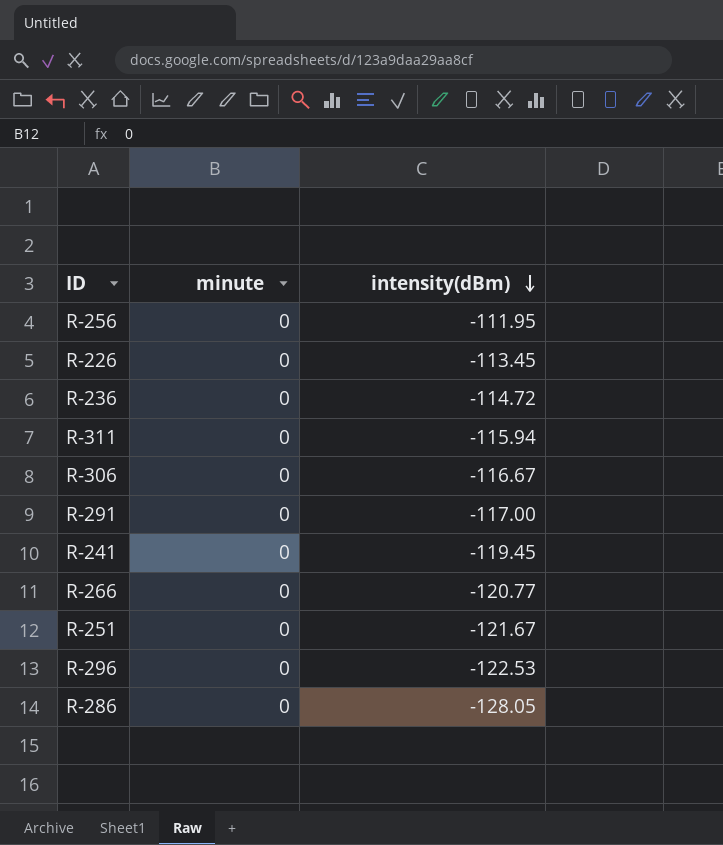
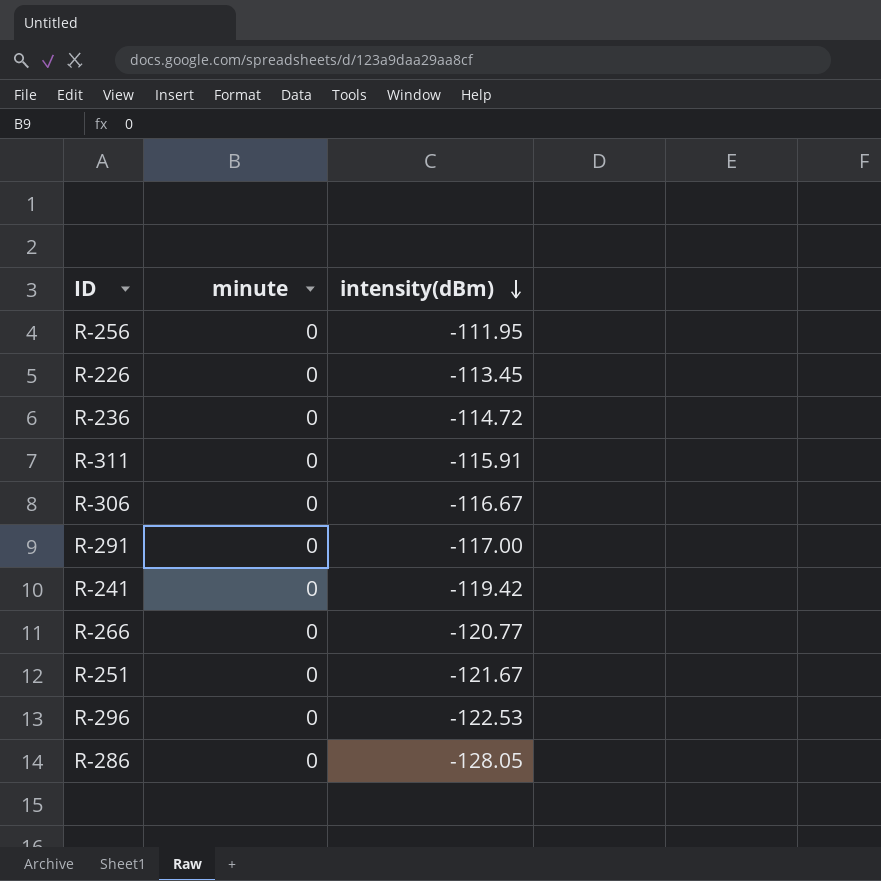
R-311 | intensity(dBm): -115.94 -> -115.91
R-241 | intensity(dBm): -119.45 -> -119.42

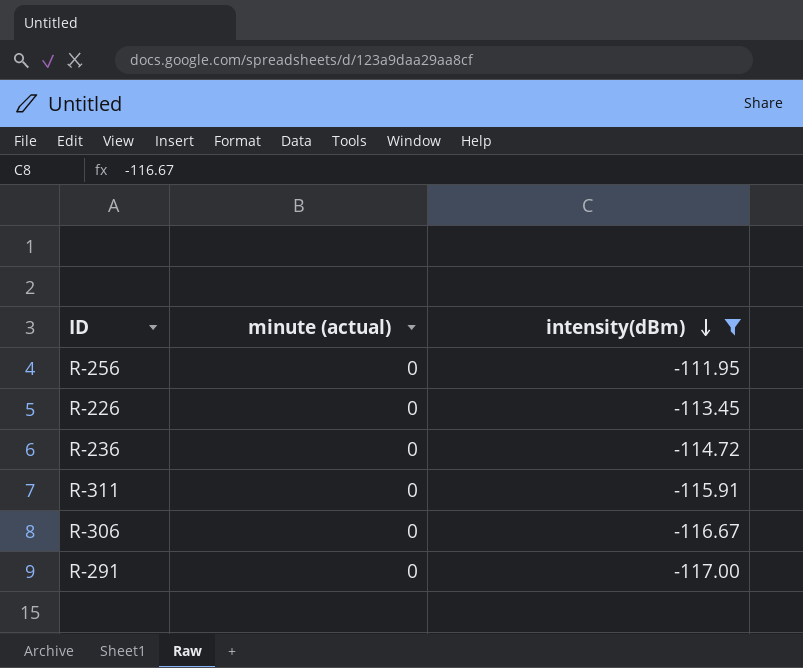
filter: none -> intensity(dBm) >= -117.00
column name: minute -> minute (actual)

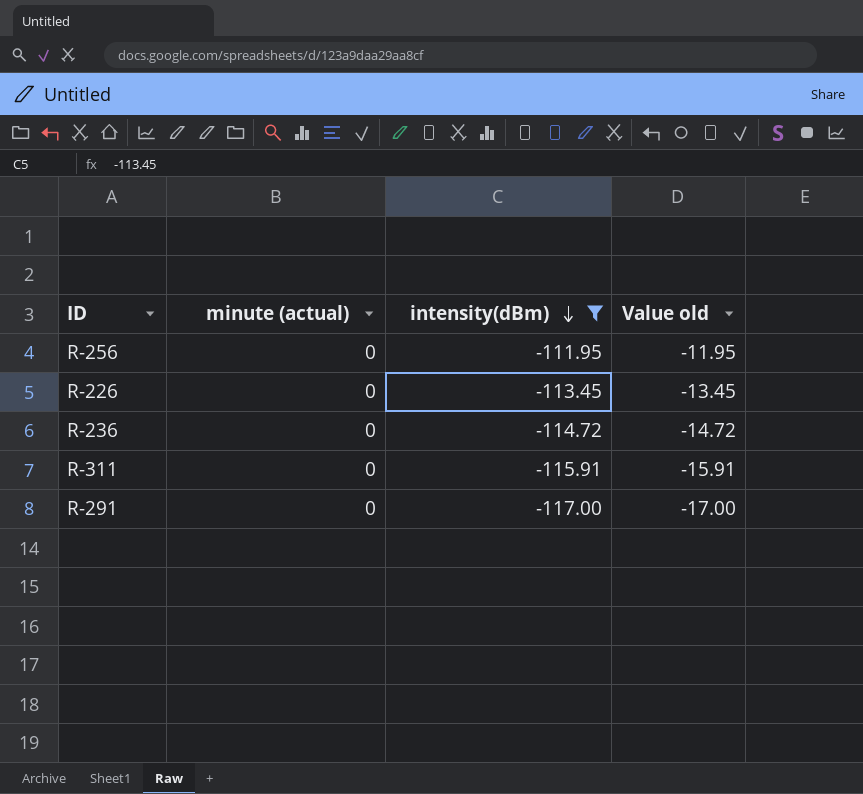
column Value old | formula: none -> [intensity(dBm)] + 100
row R-306: 0 | -116.67 -> none

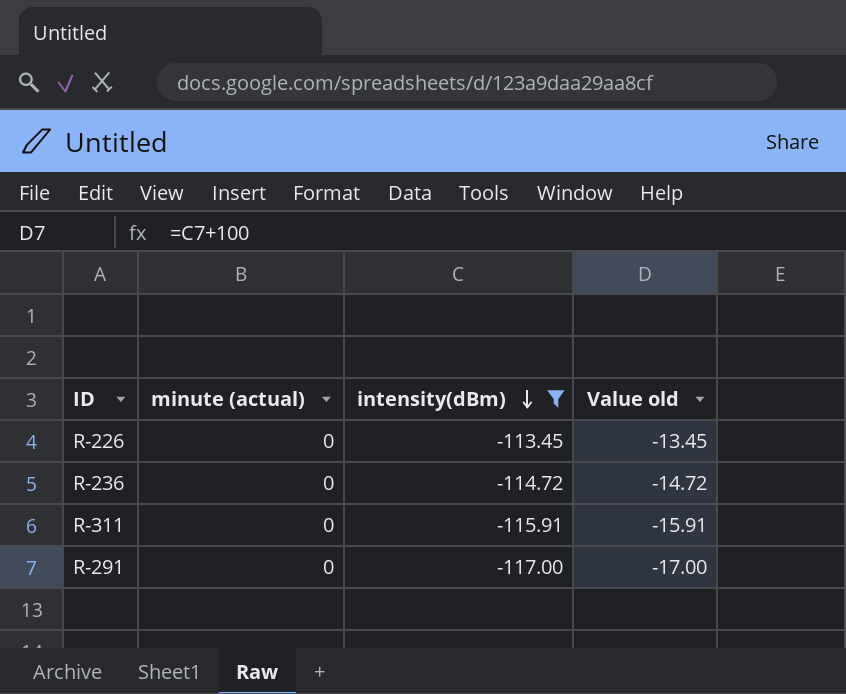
row R-256: 0 | -111.95 | -11.95 -> none

